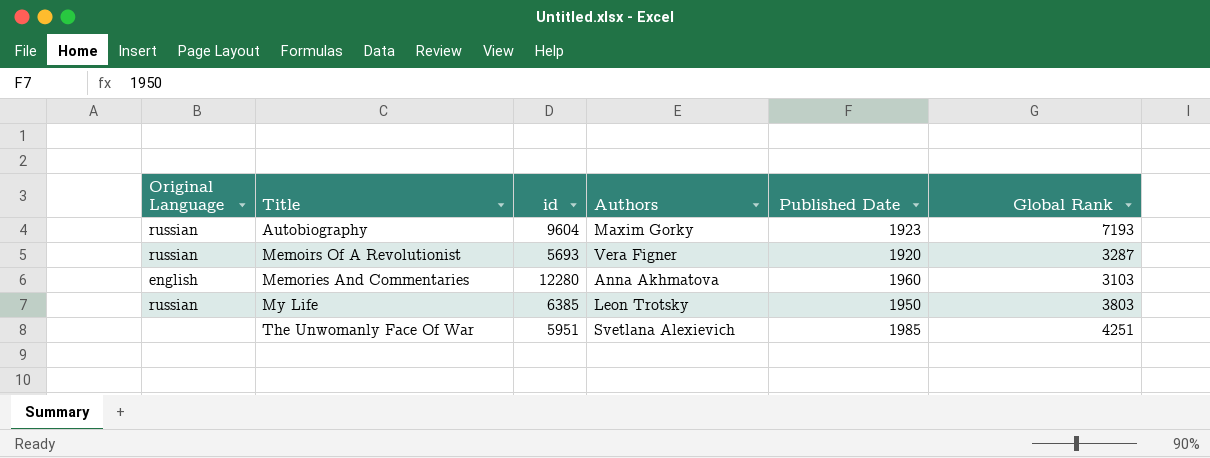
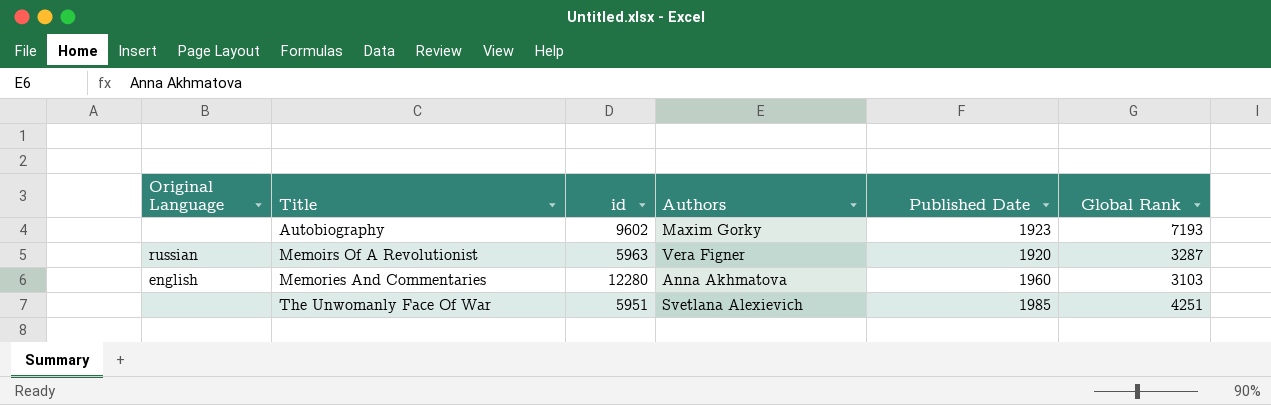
row My Life: russian | 6385 | Leon Trotsky | 1950 | 3803 -> none
Autobiography | Original Language: russian -> none
Autobiography | id: 9604 -> 9602
Memoirs Of A Revolutionist | id: 5693 -> 5963

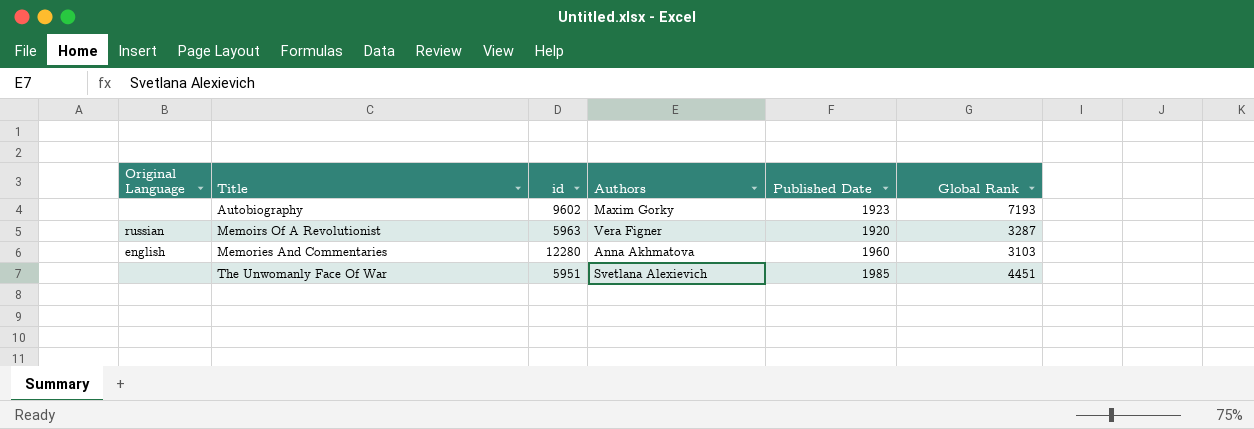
The Unwomanly Face Of War | Global Rank: 4251 -> 4451

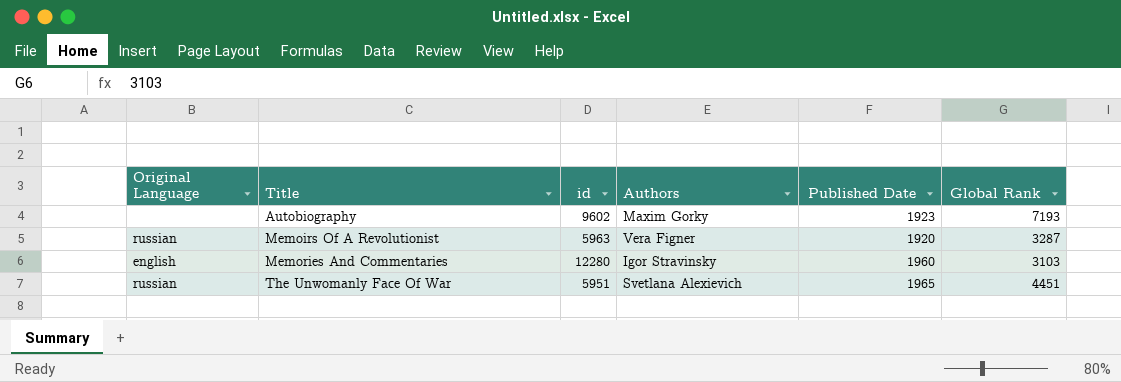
Memories And Commentaries | Authors: Anna Akhmatova -> Igor Stravinsky
The Unwomanly Face Of War | Original Language: none -> russian
The Unwomanly Face Of War | Published Date: 1985 -> 1965

